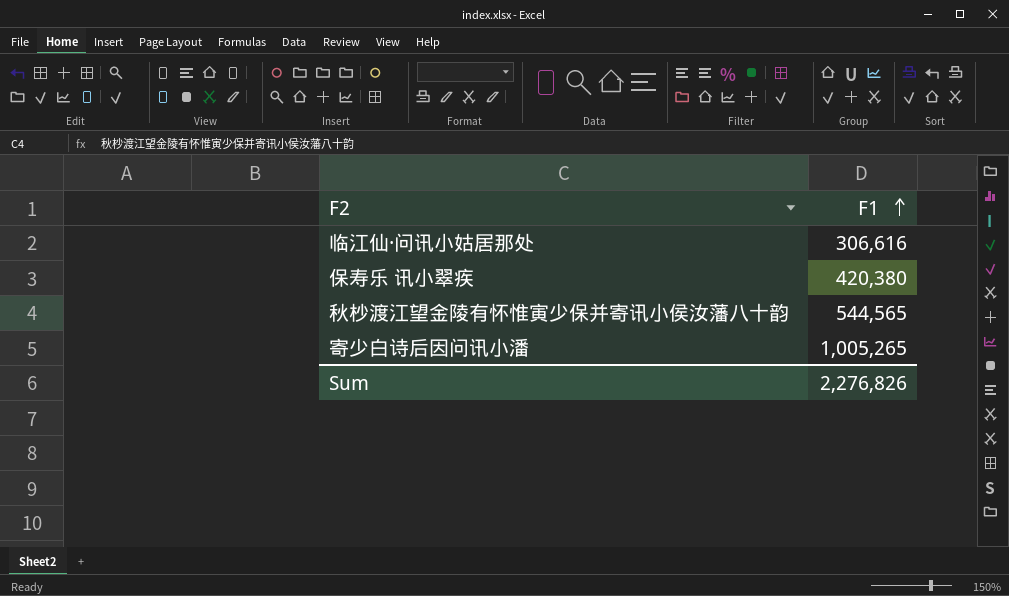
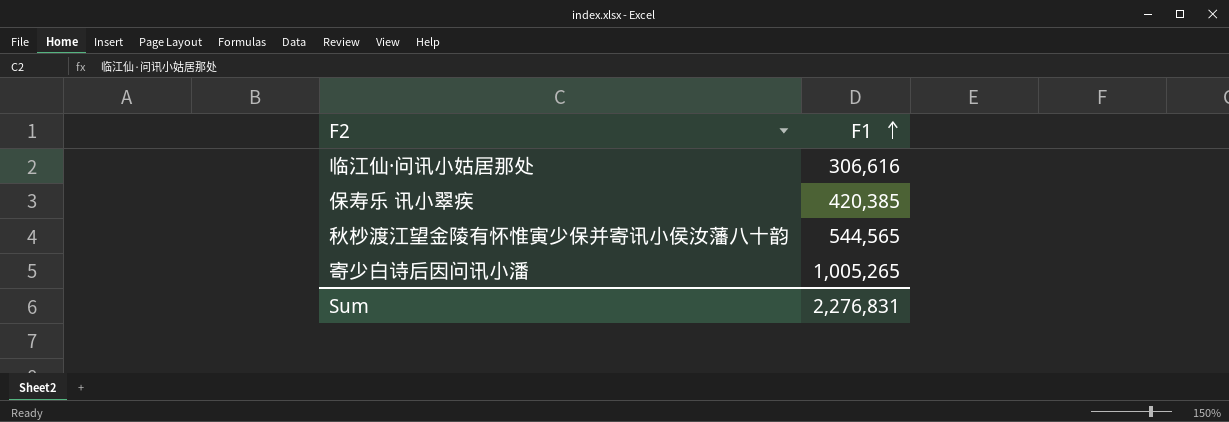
保寿乐 讯小翠疾 | F1: 420,380 -> 420,385
Sum | F1: 2,276,826 -> 2,276,831

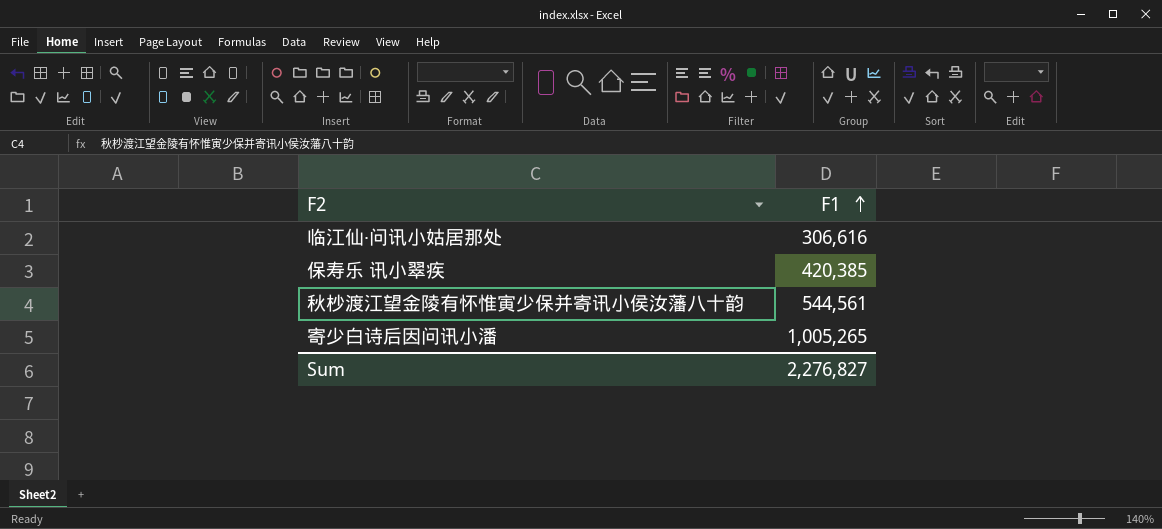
秋杪渡江望金陵有怀惟寅少保并寄讯小侯汝藩八十韵 | F1: 544,565 -> 544,561
Sum | F1: 2,276,831 -> 2,276,827

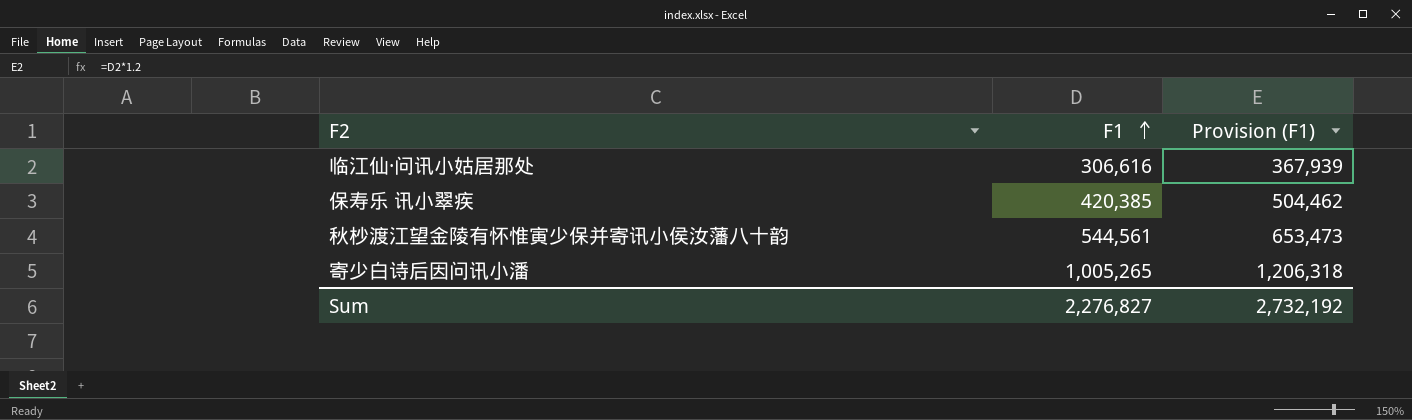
column Provision (F1) | formula: none -> [F1] * 1.2

